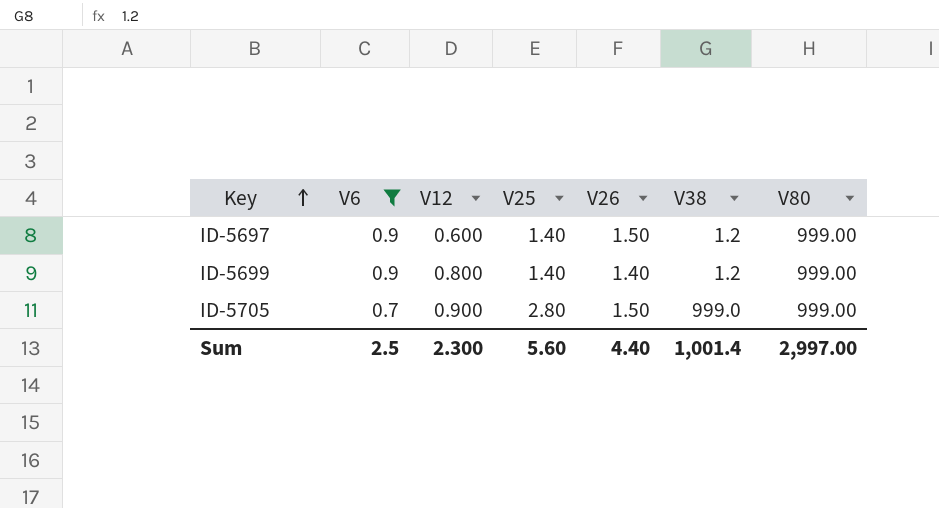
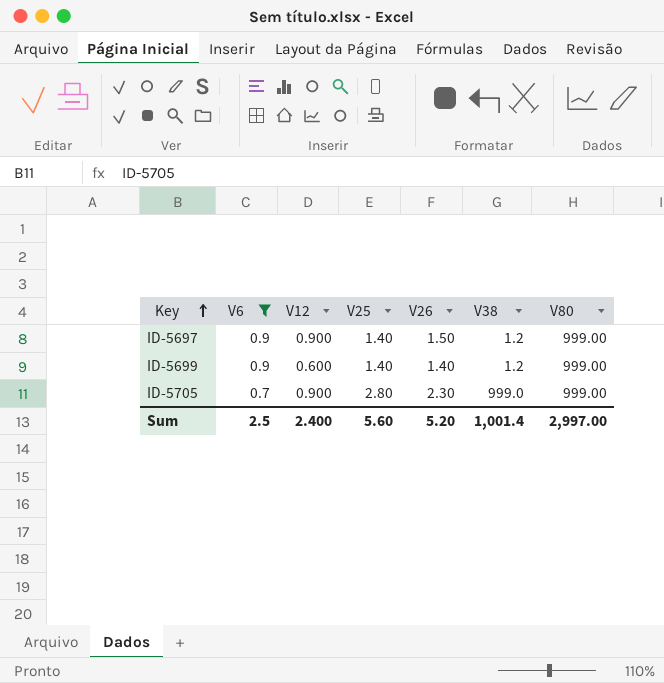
ID-5697 | V12: 0.600 -> 0.900
ID-5699 | V12: 0.800 -> 0.600
ID-5705 | V26: 1.50 -> 2.30
Sum | V12: 2.300 -> 2.400
Sum | V26: 4.40 -> 5.20

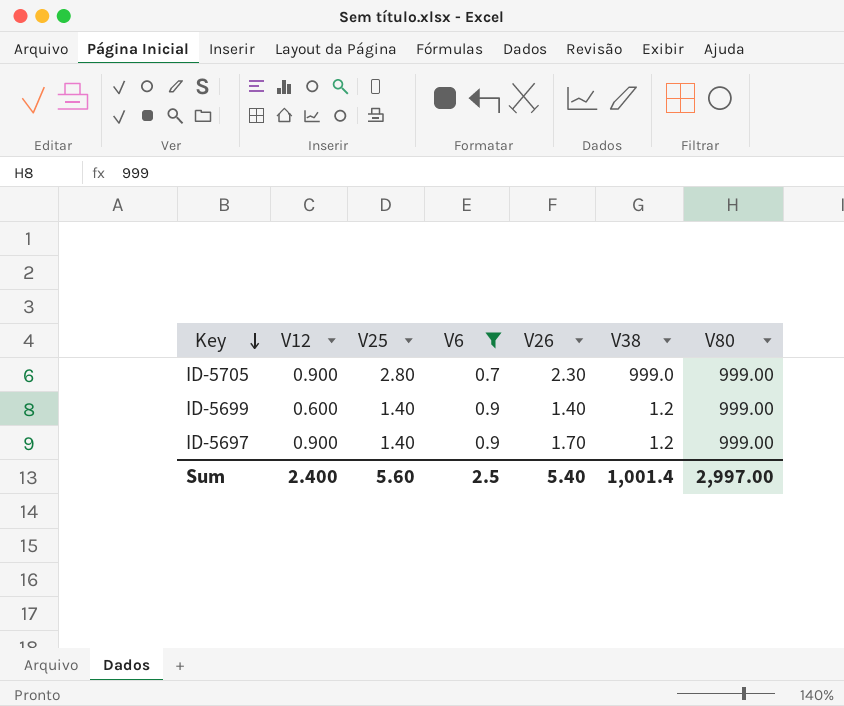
row order: Key ascending -> Key descending
column V6 | position: 2 -> 4
ID-5697 | V26: 1.50 -> 1.70
Sum | V26: 5.20 -> 5.40

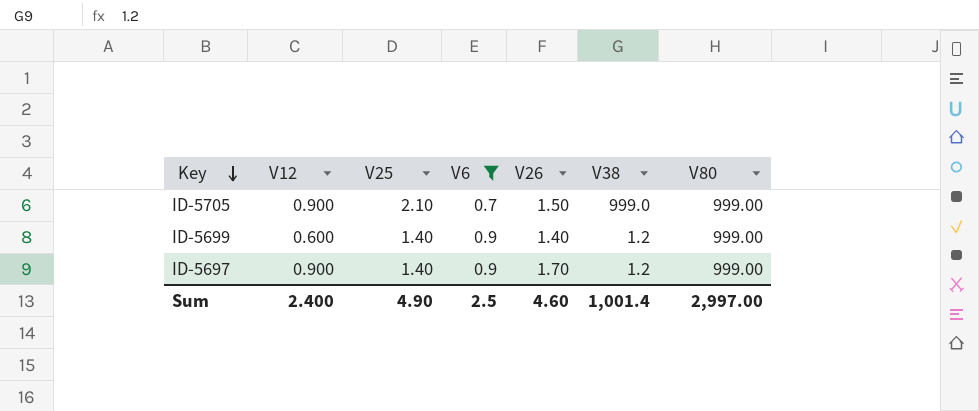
ID-5705 | V25: 2.80 -> 2.10
ID-5705 | V26: 2.30 -> 1.50
Sum | V25: 5.60 -> 4.90
Sum | V26: 5.40 -> 4.60

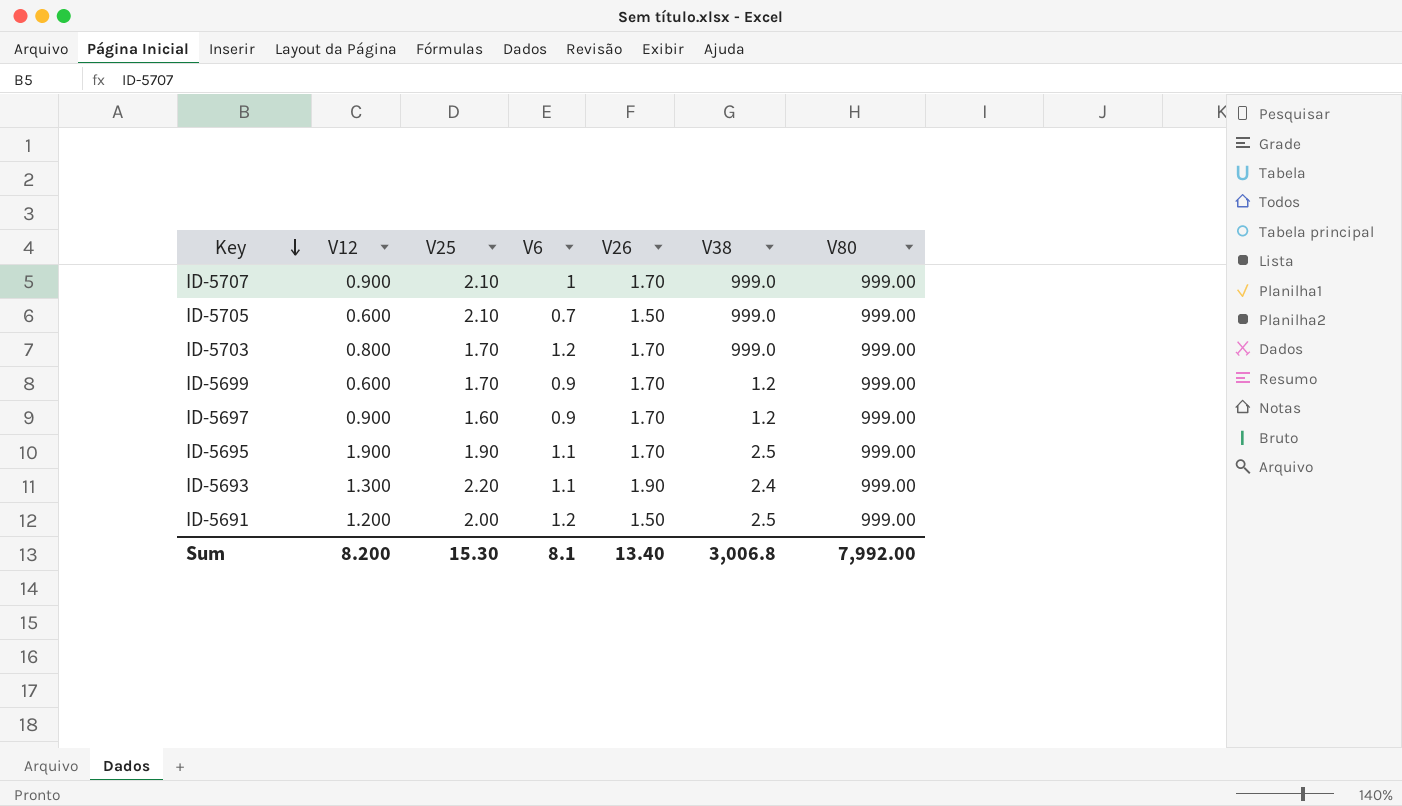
filter: V6 <= 0.9 -> none
ID-5705 | V12: 0.900 -> 0.600
ID-5699 | V25: 1.40 -> 1.70
ID-5699 | V26: 1.40 -> 1.70
ID-5697 | V25: 1.40 -> 1.60
Sum | V12: 2.400 -> 8.200
Sum | V25: 4.90 -> 15.30
Sum | V6: 2.5 -> 8.1
Sum | V26: 4.60 -> 13.40
Sum | V38: 1,001.4 -> 3,006.8
Sum | V80: 2,997.00 -> 7,992.00

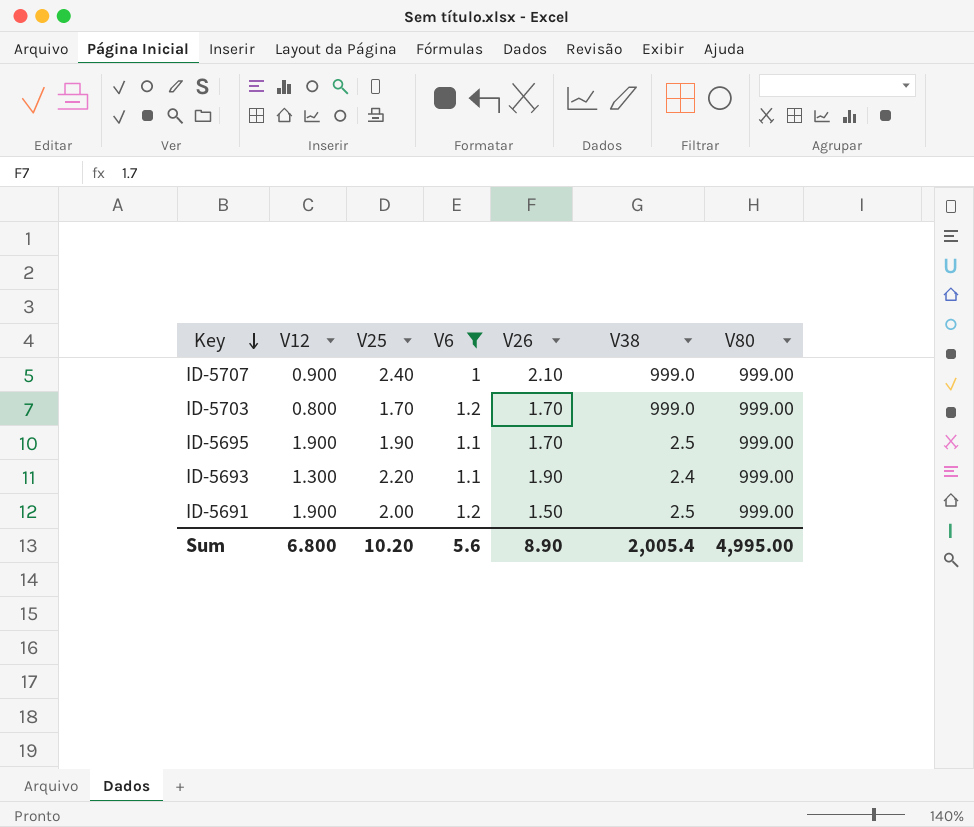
filter: none -> V6 >= 1
ID-5707 | V25: 2.10 -> 2.40
ID-5707 | V26: 1.70 -> 2.10
ID-5691 | V12: 1.200 -> 1.900
Sum | V12: 8.200 -> 6.800
Sum | V25: 15.30 -> 10.20
Sum | V6: 8.1 -> 5.6
Sum | V26: 13.40 -> 8.90
Sum | V38: 3,006.8 -> 2,005.4
Sum | V80: 7,992.00 -> 4,995.00

